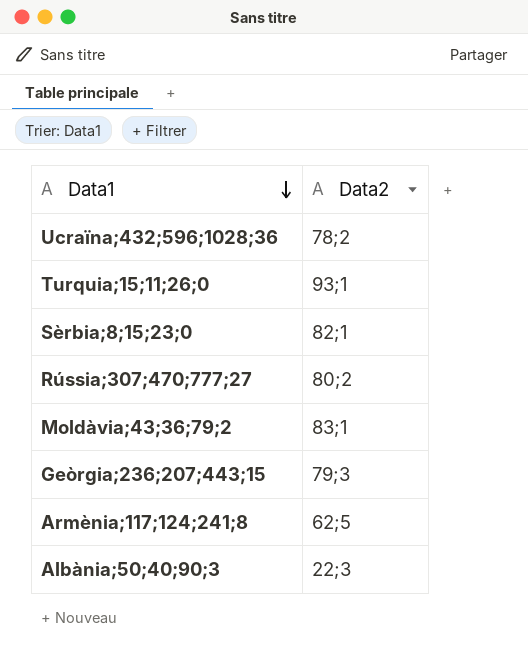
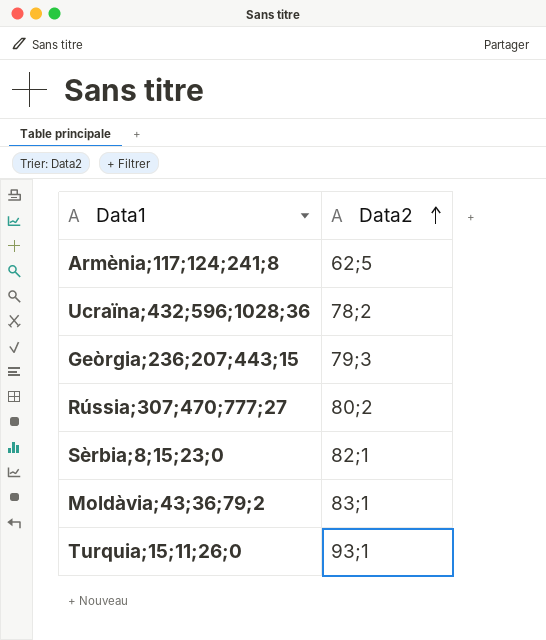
row order: Data1 descending -> Data2 ascending
row Albània;50;40;90;3: 22;3 -> none

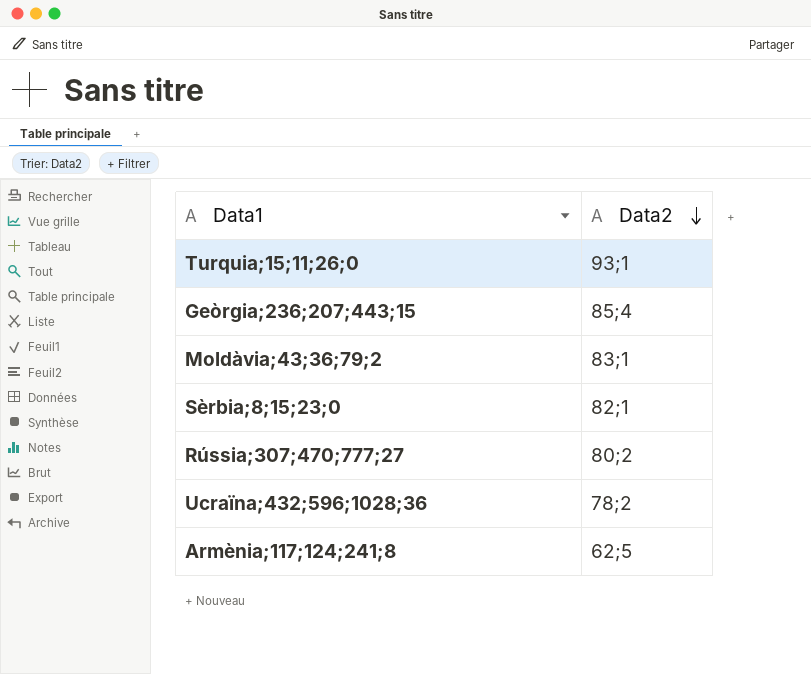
row order: Data2 ascending -> Data2 descending
Geòrgia;236;207;443;15 | Data2: 79;3 -> 85;4

